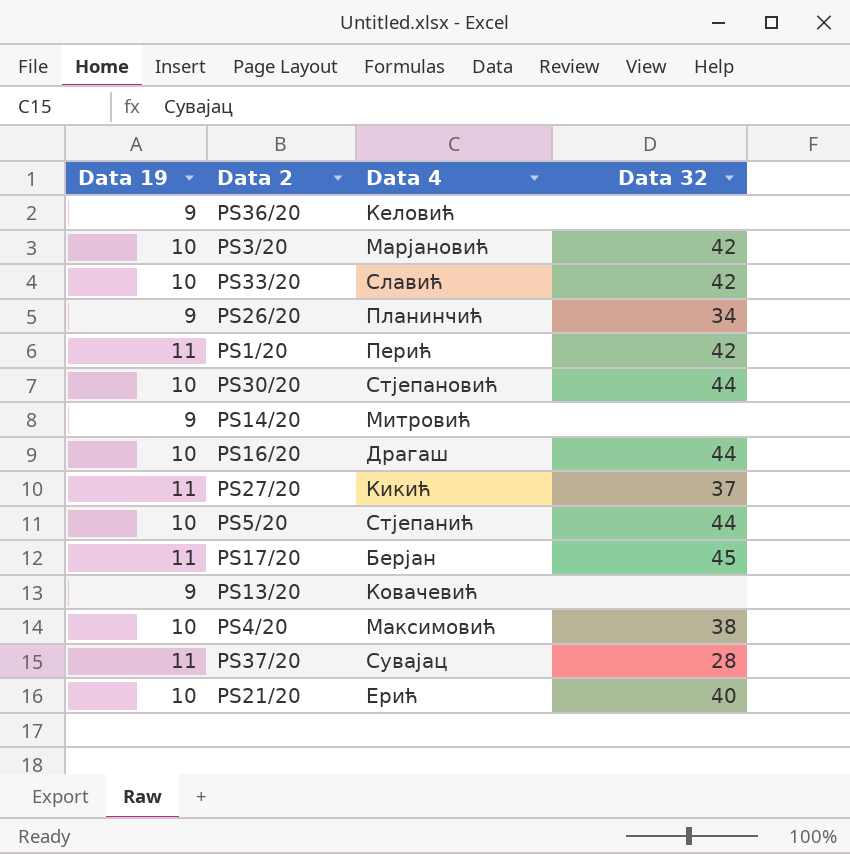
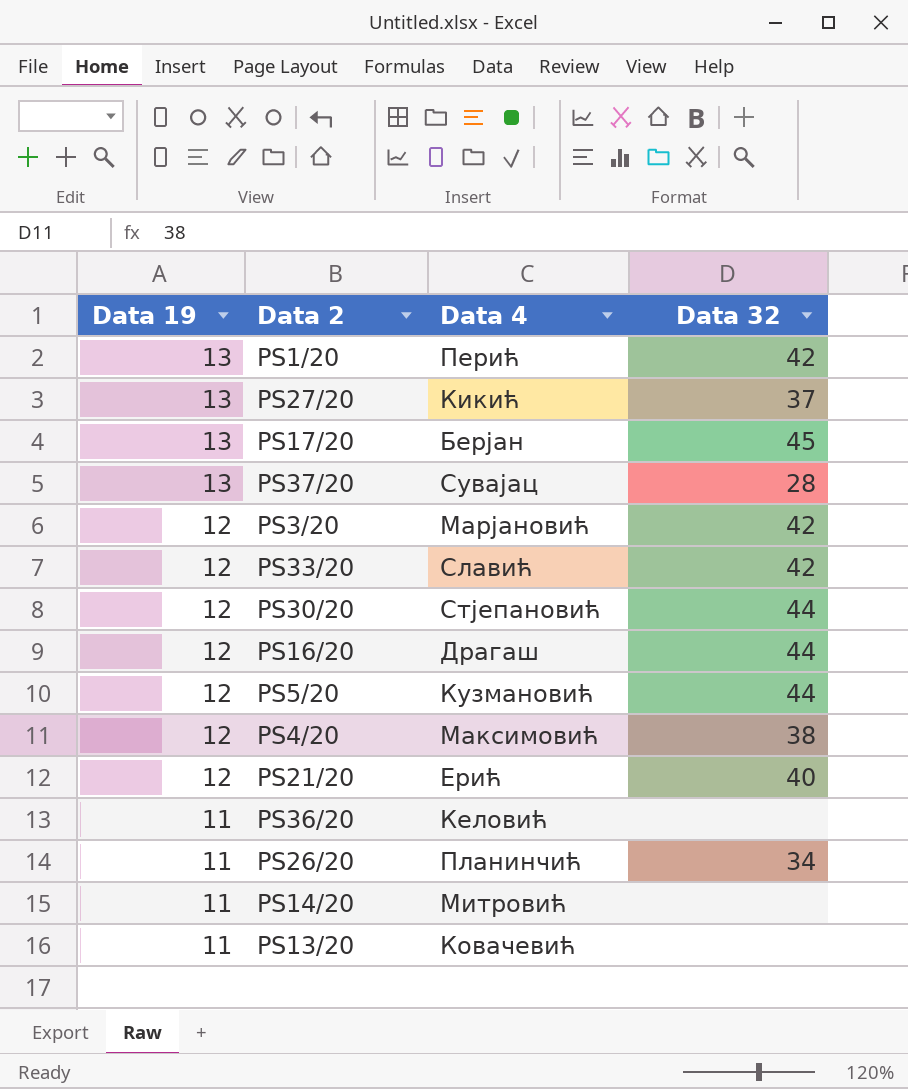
row order: none -> Data 19 descending
PS1/20 | Data 19: 11 -> 13
PS27/20 | Data 19: 11 -> 13
PS17/20 | Data 19: 11 -> 13
PS37/20 | Data 19: 11 -> 13
PS3/20 | Data 19: 10 -> 12
PS33/20 | Data 19: 10 -> 12
PS30/20 | Data 19: 10 -> 12
PS16/20 | Data 19: 10 -> 12
PS5/20 | Data 19: 10 -> 12
PS5/20 | Data 4: Стјепанић -> Кузмановић
PS4/20 | Data 19: 10 -> 12
PS21/20 | Data 19: 10 -> 12
PS36/20 | Data 19: 9 -> 11
PS26/20 | Data 19: 9 -> 11
PS14/20 | Data 19: 9 -> 11
PS13/20 | Data 19: 9 -> 11

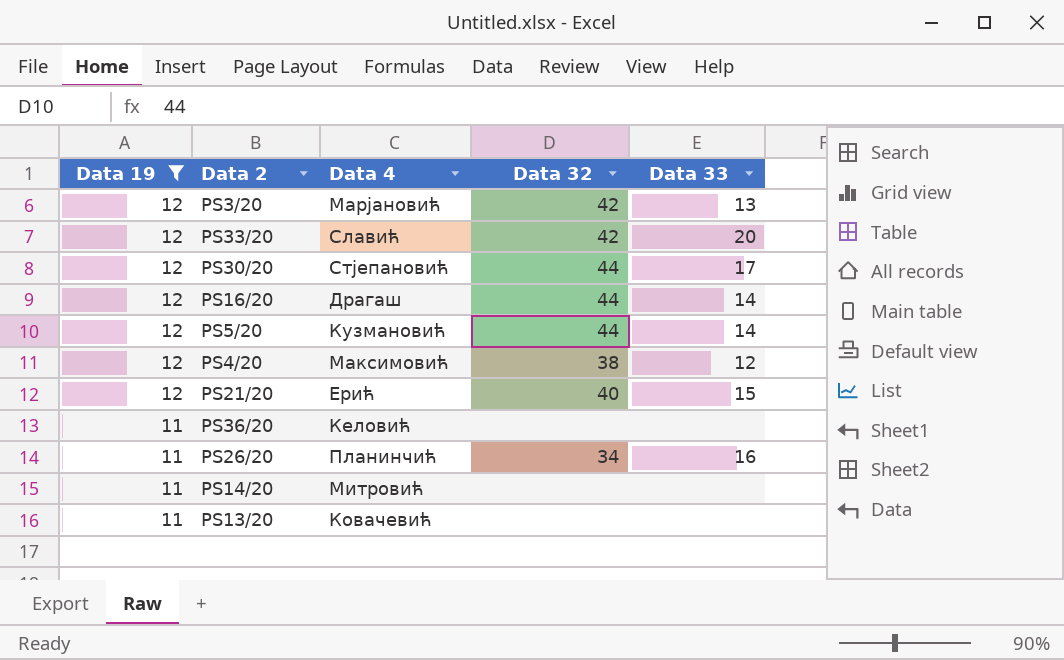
filter: none -> Data 19 != 13
column Data 33 | position: none -> 5

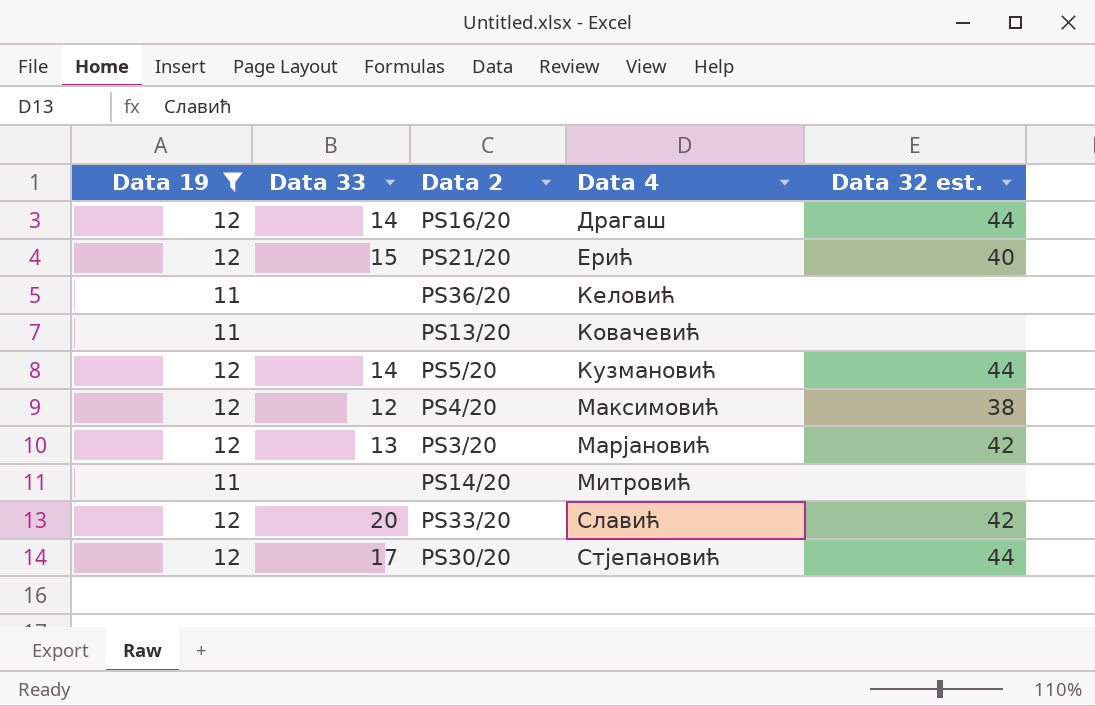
row order: Data 19 descending -> Data 4 ascending
column Data 33 | position: 5 -> 2
column name: Data 32 -> Data 32 est.
row PS26/20: 11 | Планинчић | 34 | 16 -> none

